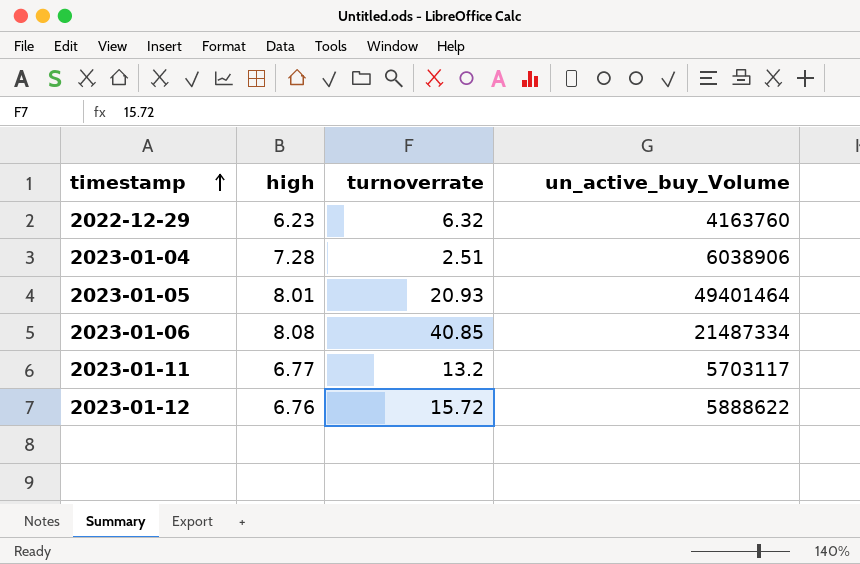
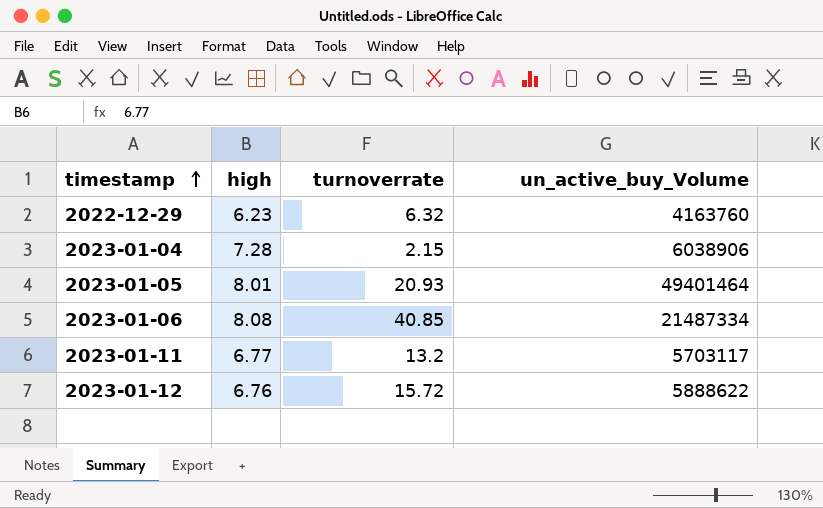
2023-01-04 | turnoverrate: 2.51 -> 2.15

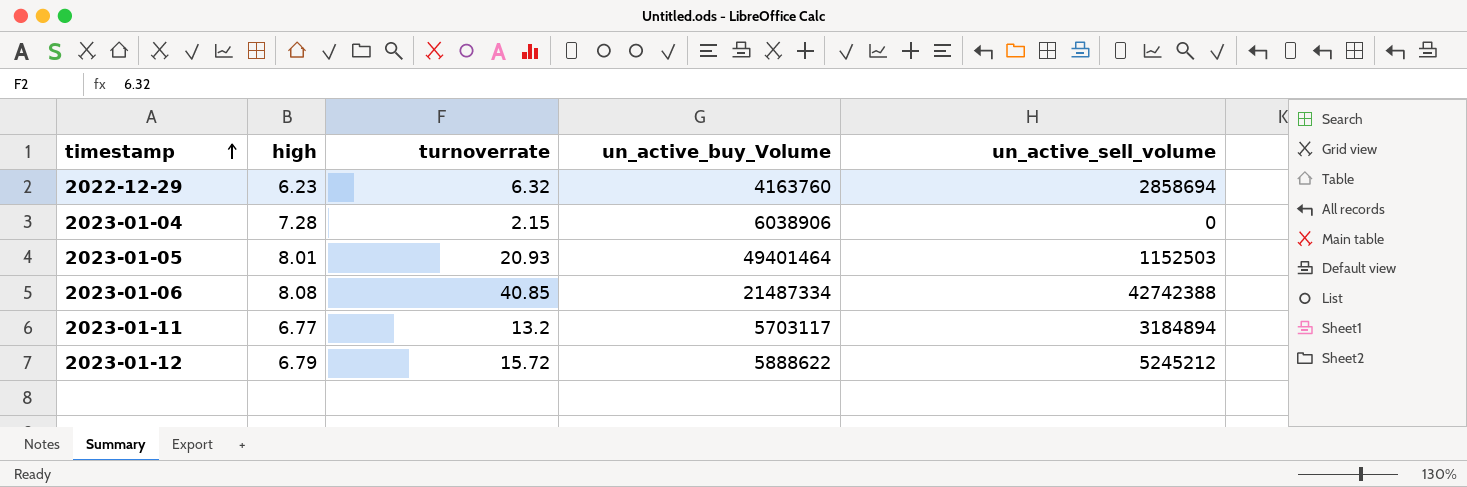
column un_active_sell_volume | position: none -> 5
2023-01-12 | high: 6.76 -> 6.79

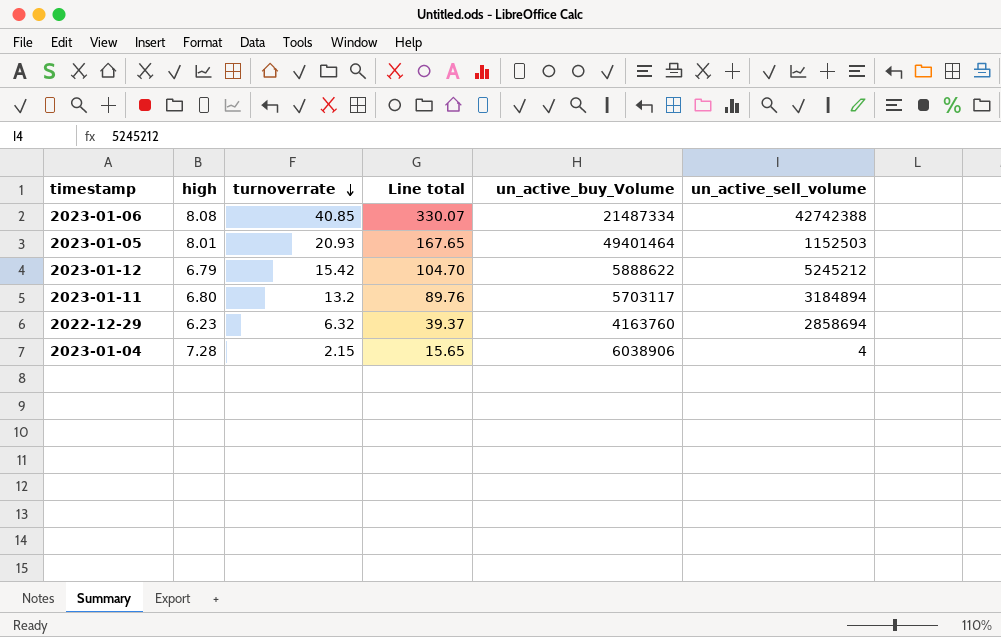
row order: timestamp ascending -> turnoverrate descending
column Line total | formula: none -> [high] * [turnoverrate]
2023-01-12 | turnoverrate: 15.72 -> 15.42
2023-01-11 | high: 6.77 -> 6.80
2023-01-04 | un_active_sell_volume: 0 -> 4

